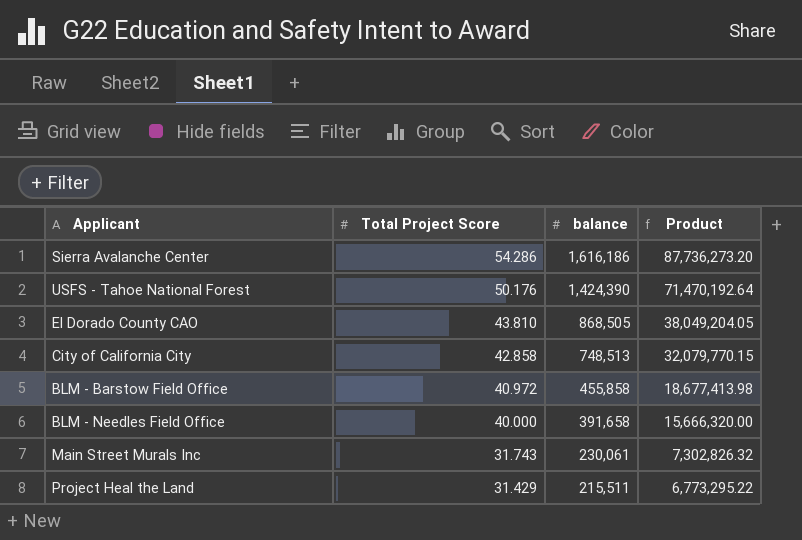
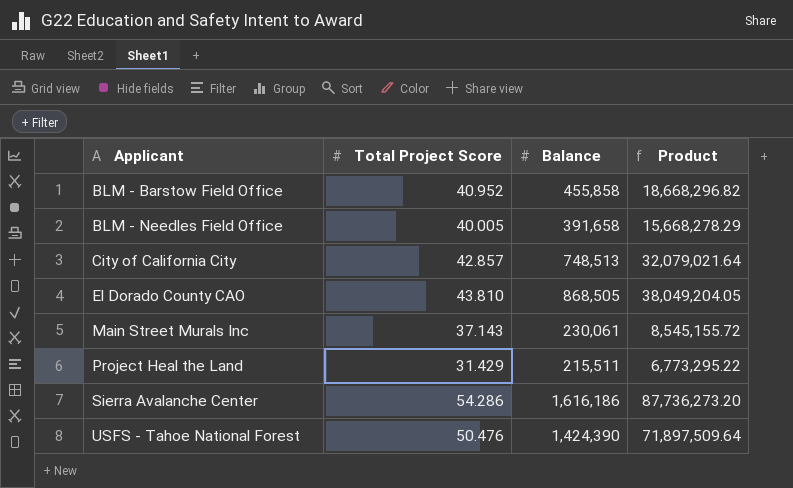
row order: Total Project Score descending -> Applicant ascending
column name: balance -> Balance
BLM - Barstow Field Office | Total Project Score: 40.972 -> 40.952
BLM - Barstow Field Office | Product: 18,677,413.98 -> 18,668,296.82
BLM - Needles Field Office | Total Project Score: 40.000 -> 40.005
BLM - Needles Field Office | Product: 15,666,320.00 -> 15,668,278.29
City of California City | Total Project Score: 42.858 -> 42.857
City of California City | Product: 32,079,770.15 -> 32,079,021.64
Main Street Murals Inc | Total Project Score: 31.743 -> 37.143
Main Street Murals Inc | Product: 7,302,826.32 -> 8,545,155.72
USFS - Tahoe National Forest | Total Project Score: 50.176 -> 50.476
USFS - Tahoe National Forest | Product: 71,470,192.64 -> 71,897,509.64

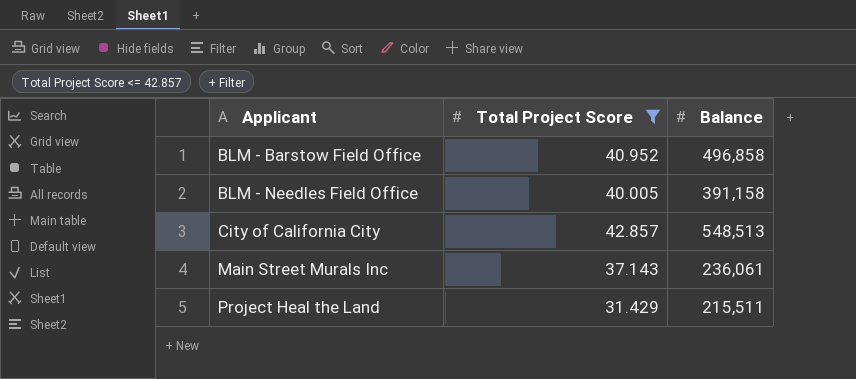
filter: none -> Total Project Score <= 42.857
column Product | formula: [Total Project Score] * [Balance] -> none
BLM - Barstow Field Office | Balance: 455,858 -> 496,858
BLM - Needles Field Office | Balance: 391,658 -> 391,158
City of California City | Balance: 748,513 -> 548,513
Main Street Murals Inc | Balance: 230,061 -> 236,061

